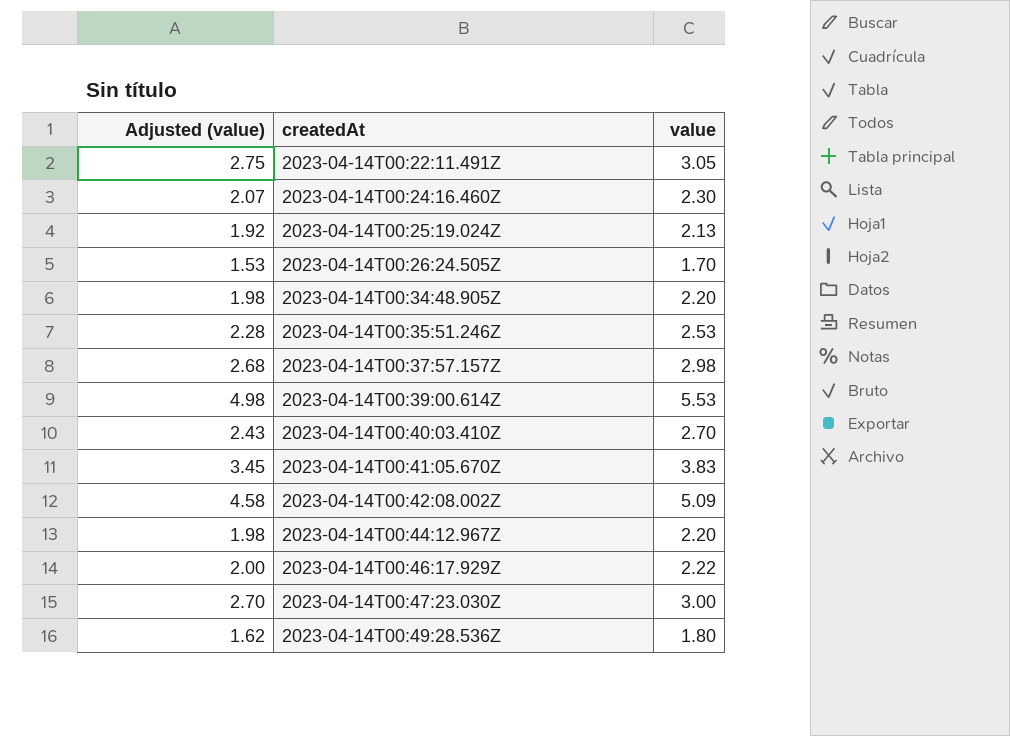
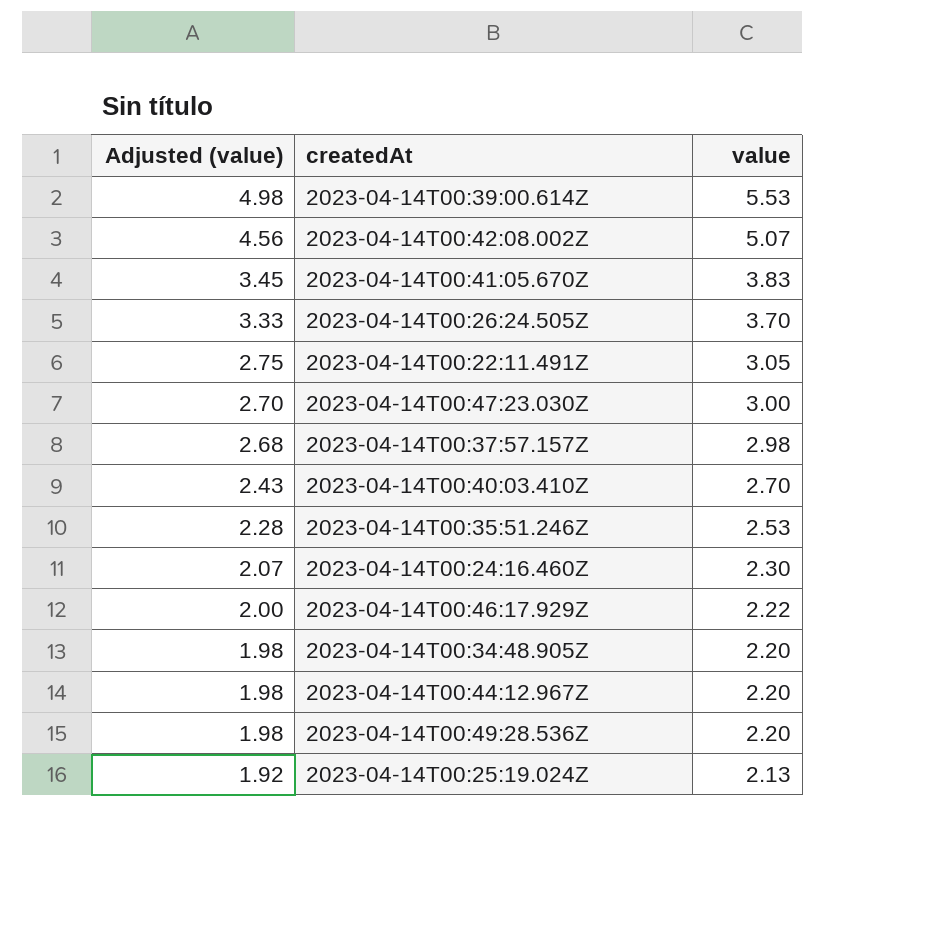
row order: createdAt ascending -> Adjusted (value) descending
2023-04-14T00:42:08.002Z | Adjusted (value): 4.58 -> 4.56
2023-04-14T00:42:08.002Z | value: 5.09 -> 5.07
2023-04-14T00:26:24.505Z | Adjusted (value): 1.53 -> 3.33
2023-04-14T00:26:24.505Z | value: 1.70 -> 3.70
2023-04-14T00:49:28.536Z | Adjusted (value): 1.62 -> 1.98
2023-04-14T00:49:28.536Z | value: 1.80 -> 2.20

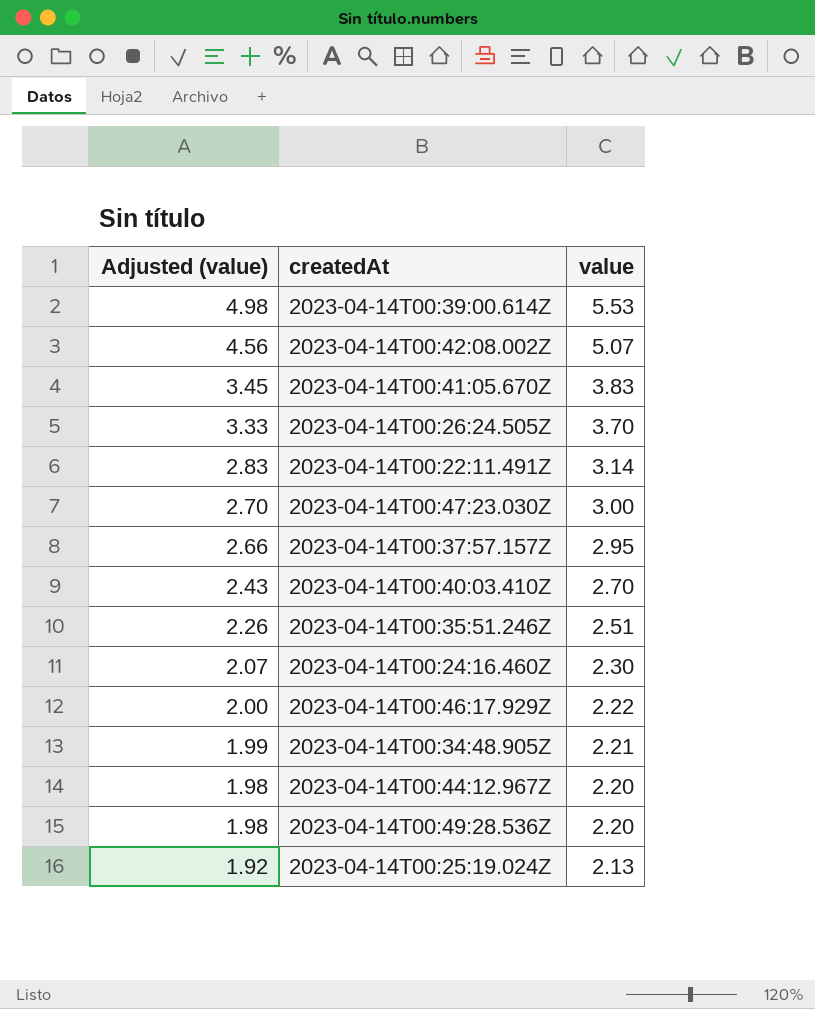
2023-04-14T00:22:11.491Z | Adjusted (value): 2.75 -> 2.83
2023-04-14T00:22:11.491Z | value: 3.05 -> 3.14
2023-04-14T00:37:57.157Z | Adjusted (value): 2.68 -> 2.66
2023-04-14T00:37:57.157Z | value: 2.98 -> 2.95
2023-04-14T00:35:51.246Z | Adjusted (value): 2.28 -> 2.26
2023-04-14T00:35:51.246Z | value: 2.53 -> 2.51
2023-04-14T00:34:48.905Z | Adjusted (value): 1.98 -> 1.99
2023-04-14T00:34:48.905Z | value: 2.20 -> 2.21

